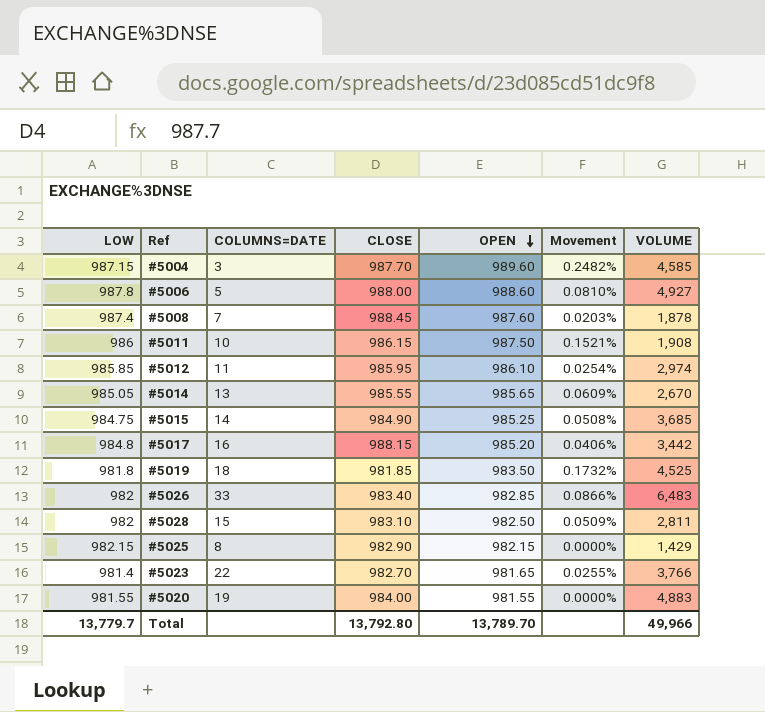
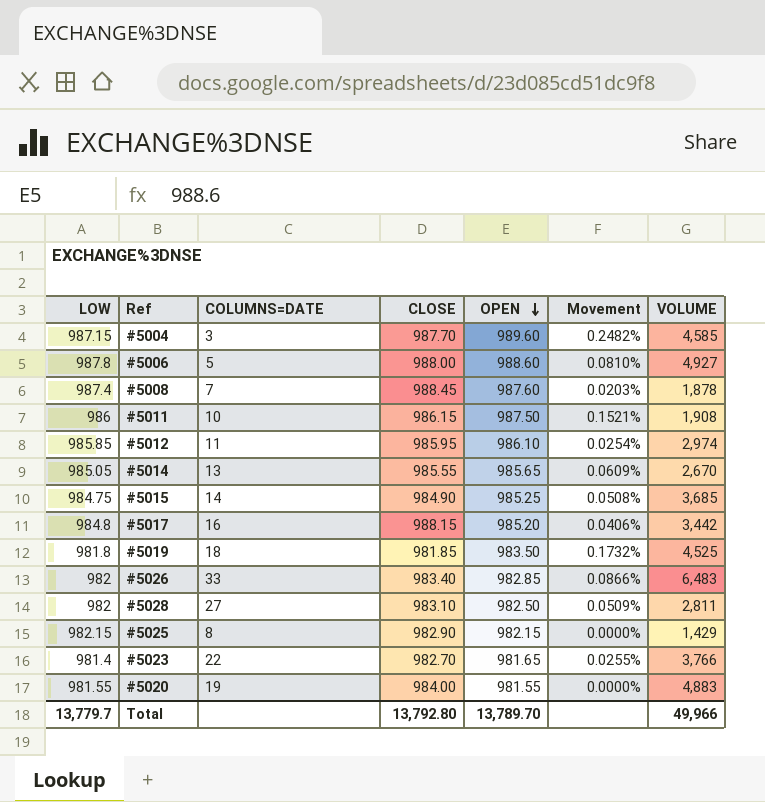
#5028 | COLUMNS=DATE: 15 -> 27

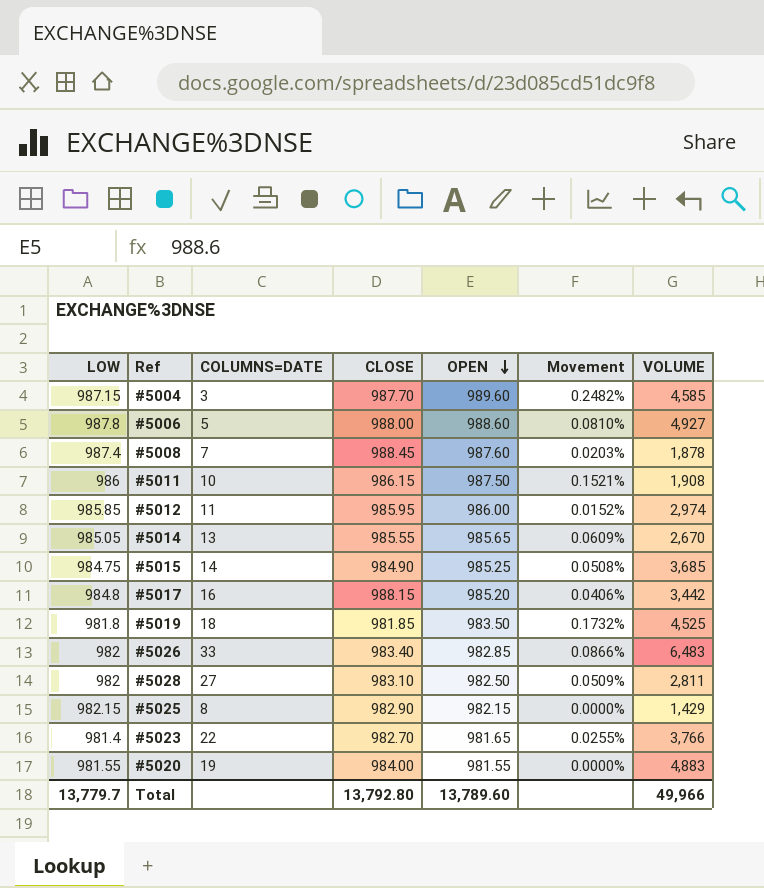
#5012 | OPEN: 986.10 -> 986.00
#5012 | Movement: 0.0254% -> 0.0152%
Total | OPEN: 13,789.70 -> 13,789.60

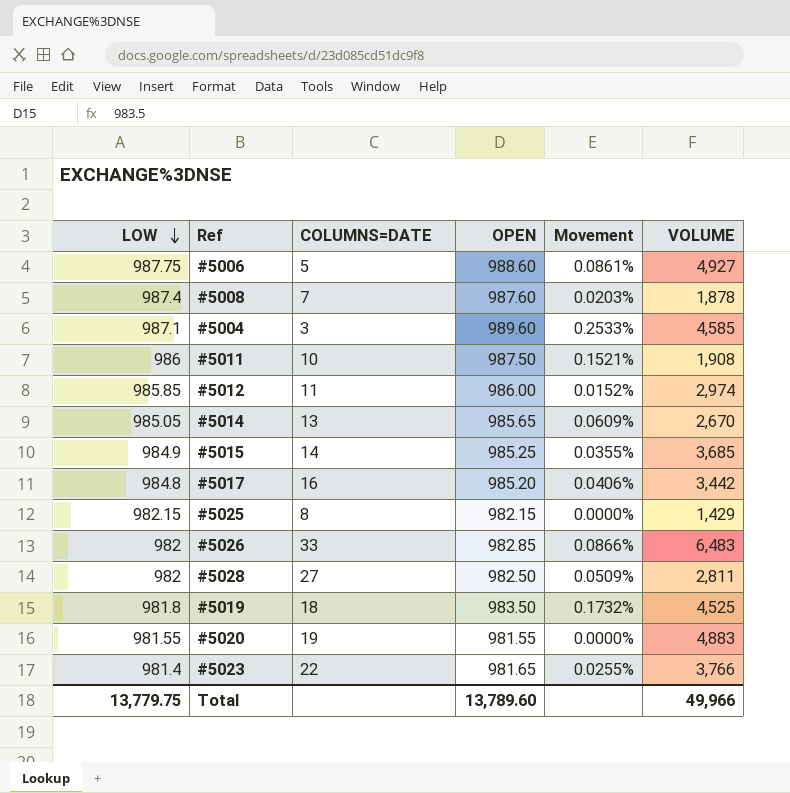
row order: OPEN descending -> LOW descending
column CLOSE | position: 4 -> none
#5006 | LOW: 987.8 -> 987.75
#5006 | Movement: 0.0810% -> 0.0861%
#5004 | LOW: 987.15 -> 987.1
#5004 | Movement: 0.2482% -> 0.2533%
#5015 | LOW: 984.75 -> 984.9
#5015 | Movement: 0.0508% -> 0.0355%
Total | LOW: 13,779.7 -> 13,779.75

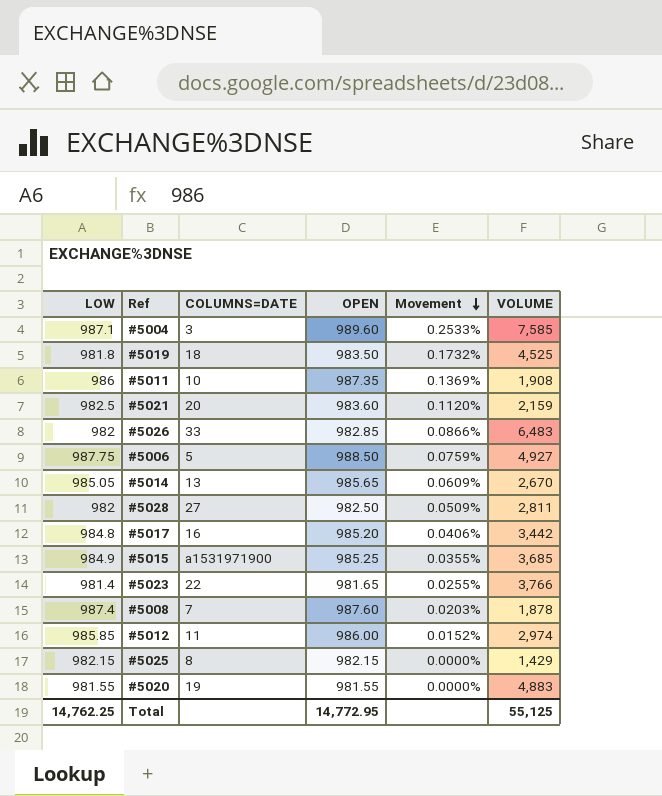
row order: LOW descending -> Movement descending
#5004 | VOLUME: 4,585 -> 7,585
#5011 | OPEN: 987.50 -> 987.35
#5011 | Movement: 0.1521% -> 0.1369%
row #5021: none -> 982.5 | 20 | 983.60 | 0.1120% | 2,159
#5006 | OPEN: 988.60 -> 988.50
#5006 | Movement: 0.0861% -> 0.0759%
#5015 | COLUMNS=DATE: 14 -> a1531971900
Total | LOW: 13,779.75 -> 14,762.25
Total | OPEN: 13,789.60 -> 14,772.95
Total | VOLUME: 49,966 -> 55,125

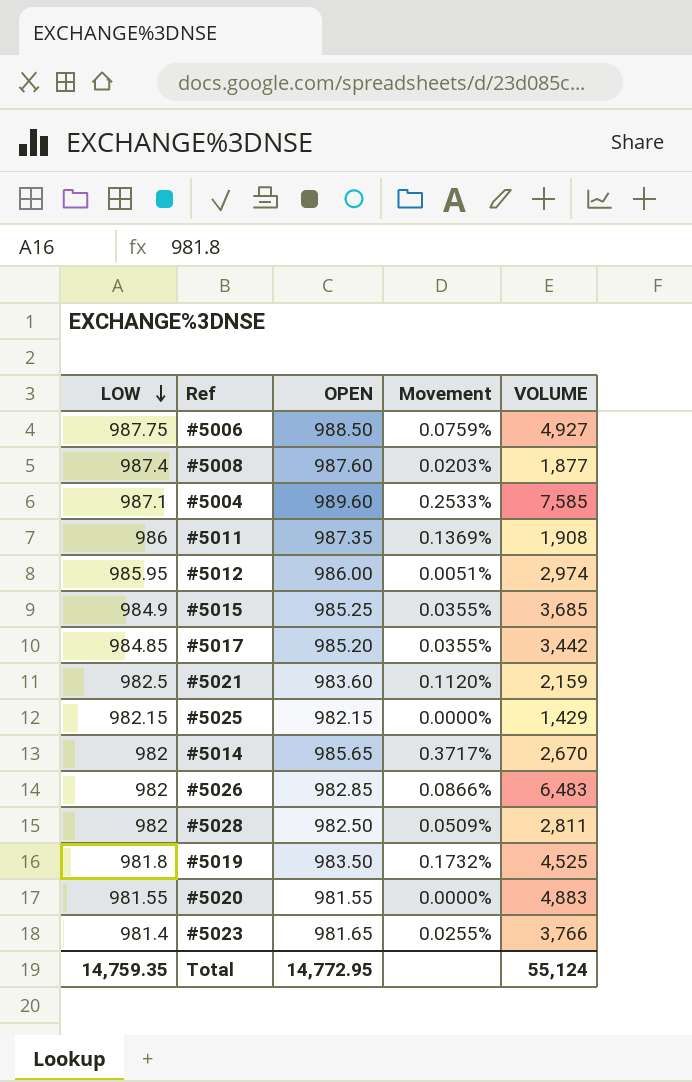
row order: Movement descending -> LOW descending
column COLUMNS=DATE | position: 3 -> none
#5008 | VOLUME: 1,878 -> 1,877
#5012 | LOW: 985.85 -> 985.95
#5012 | Movement: 0.0152% -> 0.0051%
#5017 | LOW: 984.8 -> 984.85
#5017 | Movement: 0.0406% -> 0.0355%
#5014 | LOW: 985.05 -> 982
#5014 | Movement: 0.0609% -> 0.3717%
Total | LOW: 14,762.25 -> 14,759.35
Total | VOLUME: 55,125 -> 55,124

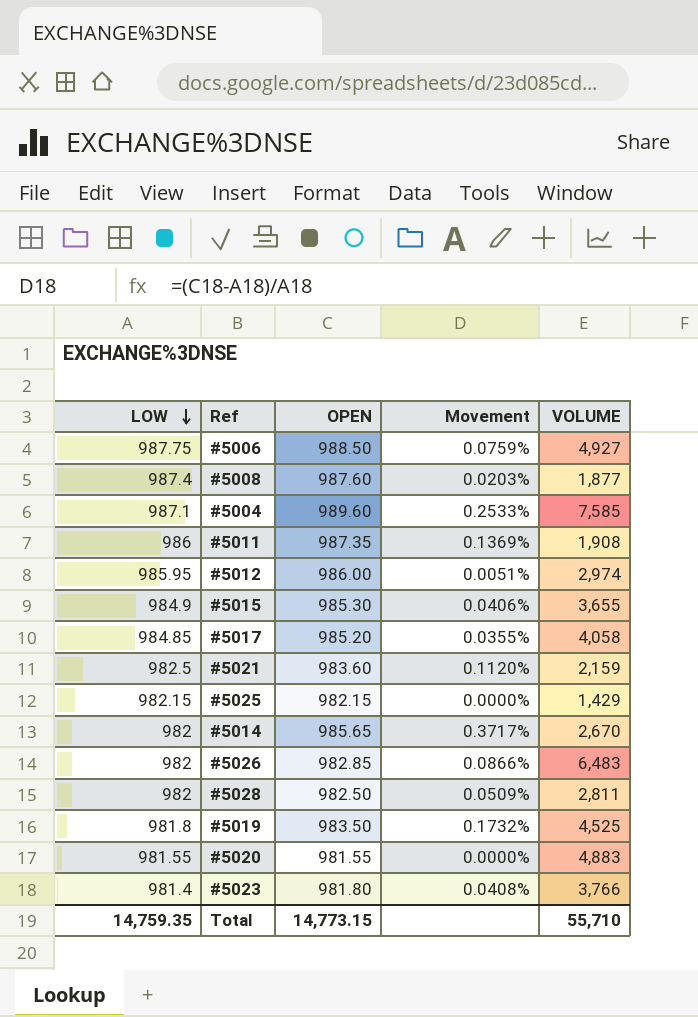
#5015 | OPEN: 985.25 -> 985.30
#5015 | Movement: 0.0355% -> 0.0406%
#5015 | VOLUME: 3,685 -> 3,655
#5017 | VOLUME: 3,442 -> 4,058
#5023 | OPEN: 981.65 -> 981.80
#5023 | Movement: 0.0255% -> 0.0408%
Total | OPEN: 14,772.95 -> 14,773.15
Total | VOLUME: 55,124 -> 55,710

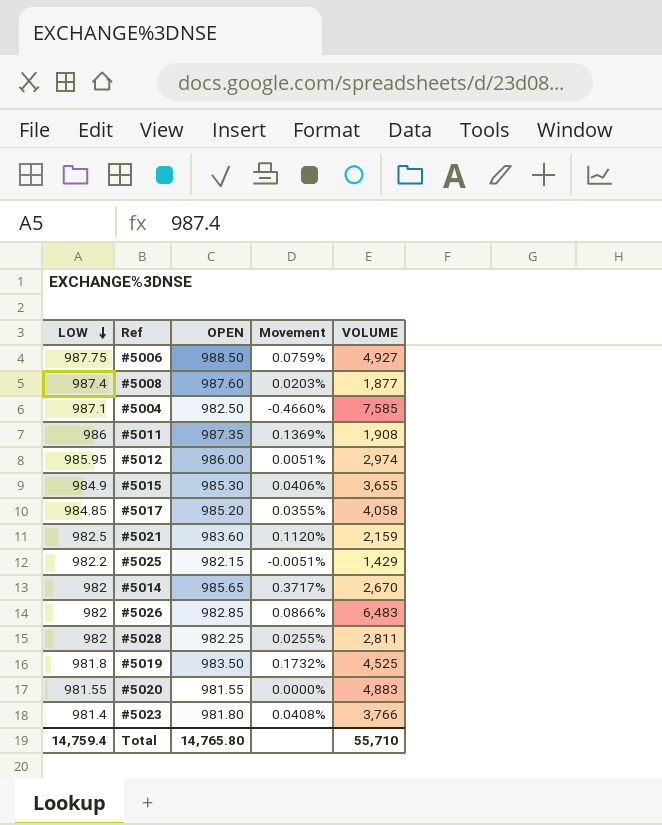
#5004 | OPEN: 989.60 -> 982.50
#5004 | Movement: 0.2533% -> -0.4660%
#5025 | LOW: 982.15 -> 982.2
#5025 | Movement: 0.0000% -> -0.0051%
#5028 | OPEN: 982.50 -> 982.25
#5028 | Movement: 0.0509% -> 0.0255%
Total | LOW: 14,759.35 -> 14,759.4
Total | OPEN: 14,773.15 -> 14,765.80

